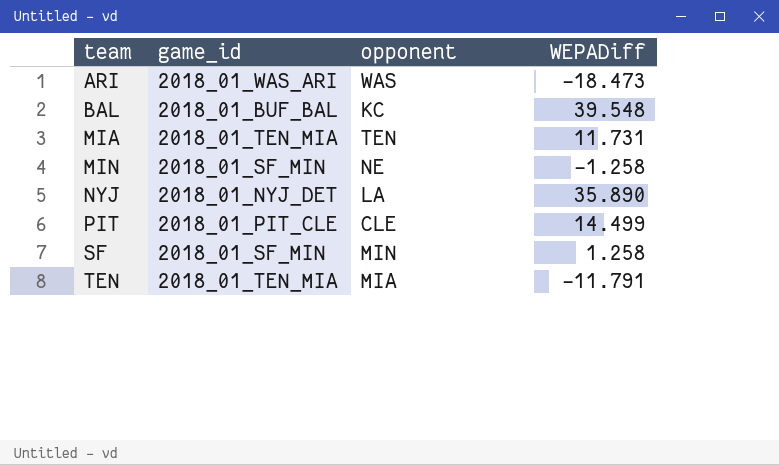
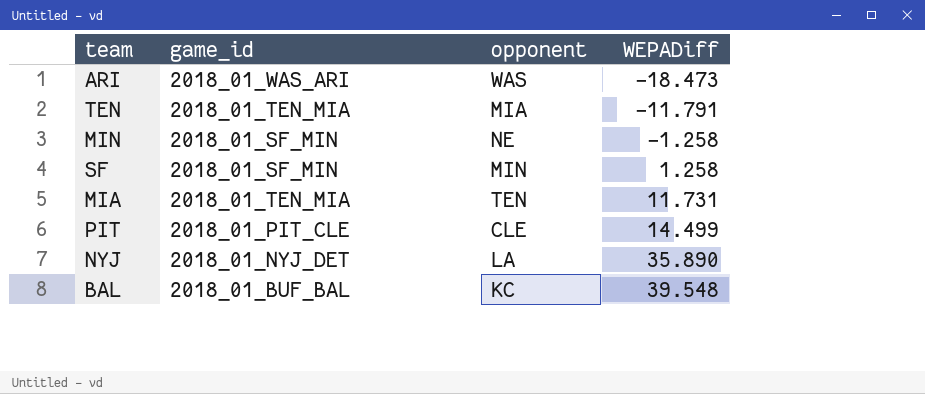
row order: team ascending -> WEPADiff ascending

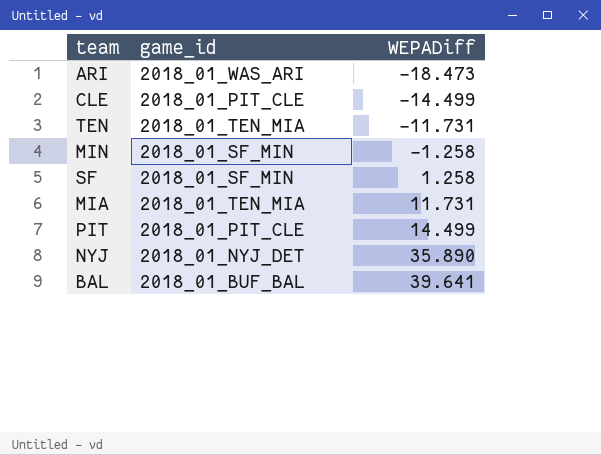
column opponent | position: 3 -> none
row CLE: none -> 2018_01_PIT_CLE | -14.499
TEN | WEPADiff: -11.791 -> -11.731
BAL | WEPADiff: 39.548 -> 39.641

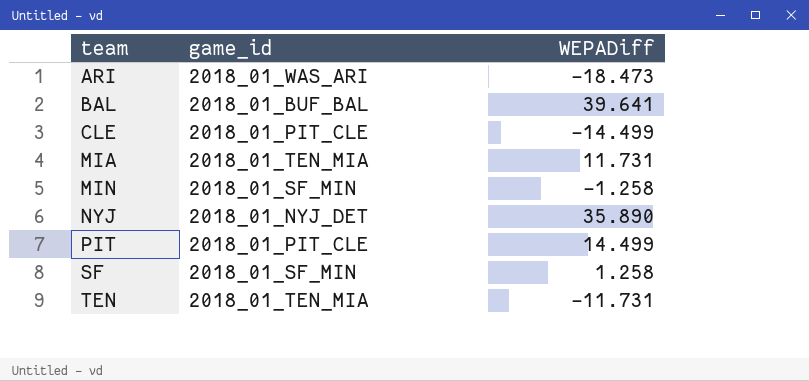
row order: WEPADiff ascending -> team ascending

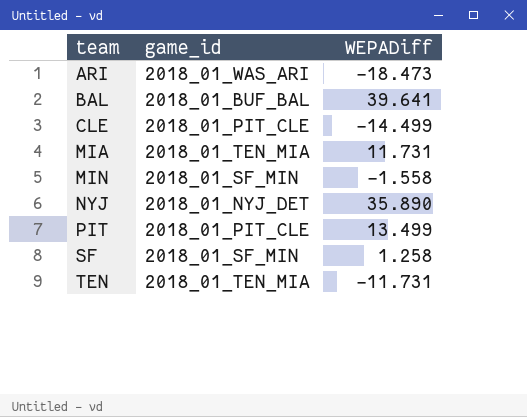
MIN | WEPADiff: -1.258 -> -1.558
PIT | WEPADiff: 14.499 -> 13.499

